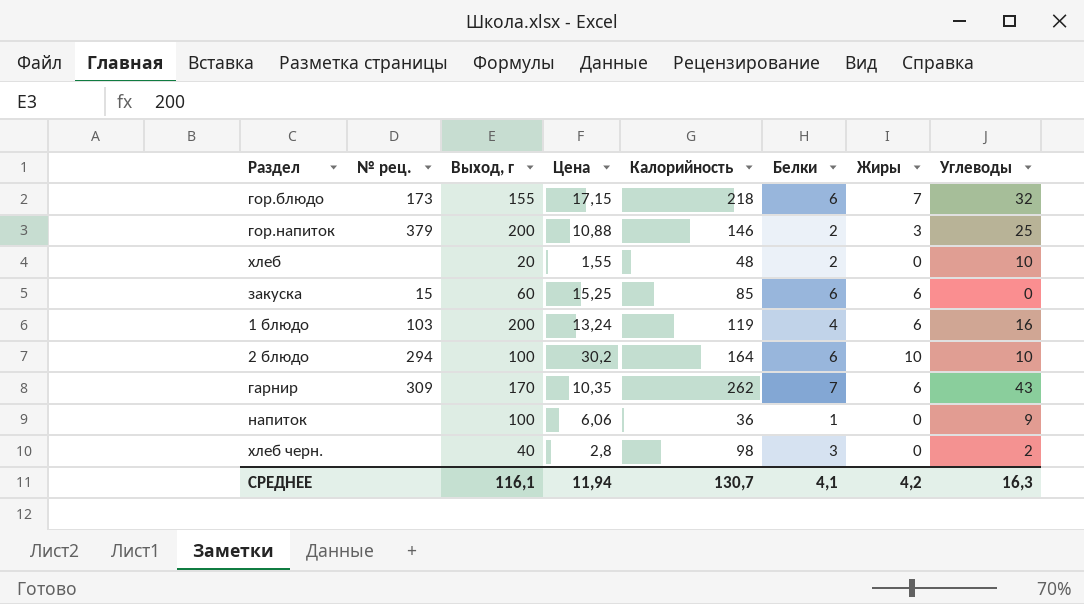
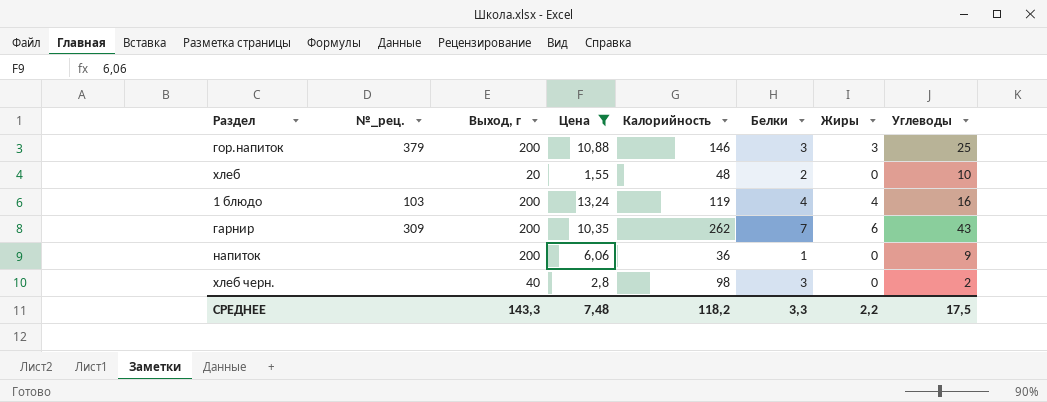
filter: none -> Цена <= 13,24
column name: № рец. -> №_рец.
гор.напиток | Белки: 2 -> 3
1 блюдо | Жиры: 6 -> 4
гарнир | Выход, г: 170 -> 200
напиток | Выход, г: 100 -> 200
СРЕДНЕЕ | Выход, г: 116,1 -> 143,3
СРЕДНЕЕ | Цена: 11,94 -> 7,48
СРЕДНЕЕ | Калорийность: 130,7 -> 118,2
СРЕДНЕЕ | Белки: 4,1 -> 3,3
СРЕДНЕЕ | Жиры: 4,2 -> 2,2
СРЕДНЕЕ | Углеводы: 16,3 -> 17,5

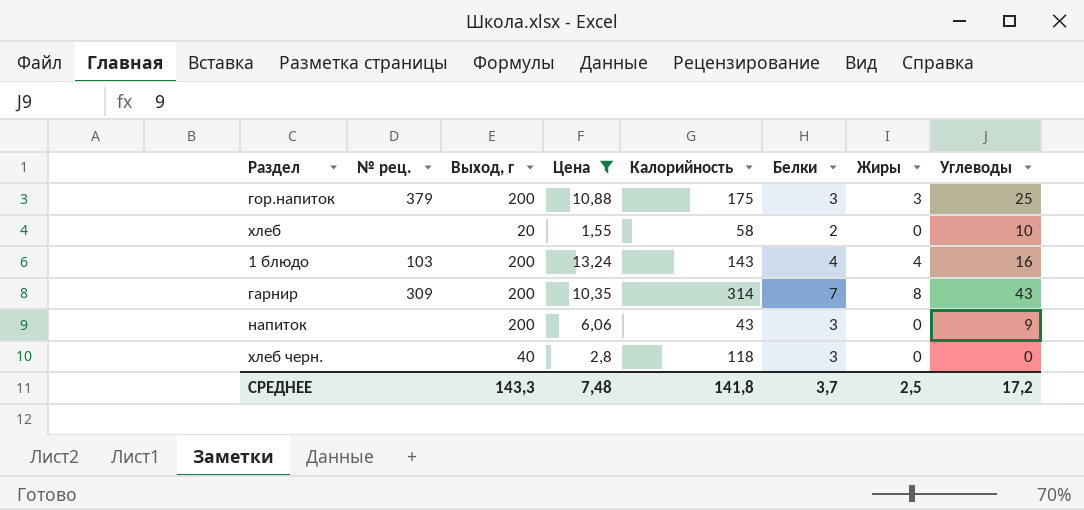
column name: №_рец. -> № рец.
гор.напиток | Калорийность: 146 -> 175
хлеб | Калорийность: 48 -> 58
1 блюдо | Калорийность: 119 -> 143
гарнир | Калорийность: 262 -> 314
гарнир | Жиры: 6 -> 8
напиток | Калорийность: 36 -> 43
напиток | Белки: 1 -> 3
хлеб черн. | Калорийность: 98 -> 118
хлеб черн. | Углеводы: 2 -> 0
СРЕДНЕЕ | Калорийность: 118,2 -> 141,8
СРЕДНЕЕ | Белки: 3,3 -> 3,7
СРЕДНЕЕ | Жиры: 2,2 -> 2,5
СРЕДНЕЕ | Углеводы: 17,5 -> 17,2

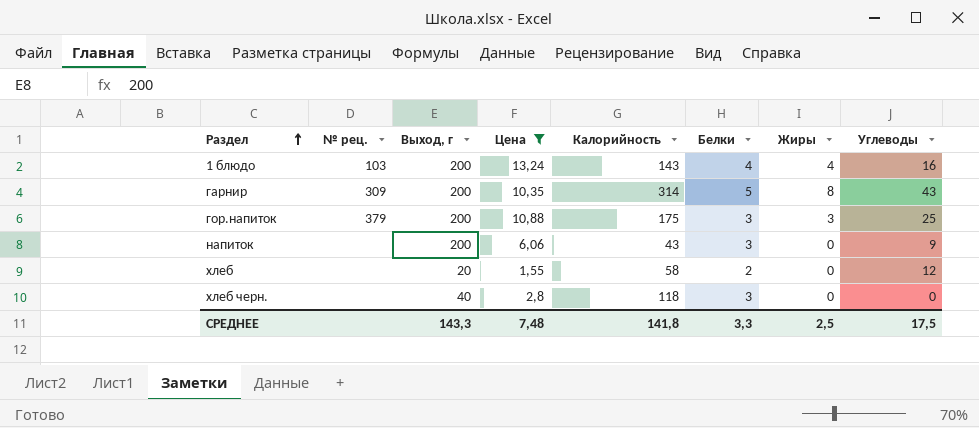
row order: none -> Раздел ascending
гарнир | Белки: 7 -> 5
хлеб | Углеводы: 10 -> 12
СРЕДНЕЕ | Белки: 3,7 -> 3,3
СРЕДНЕЕ | Углеводы: 17,2 -> 17,5

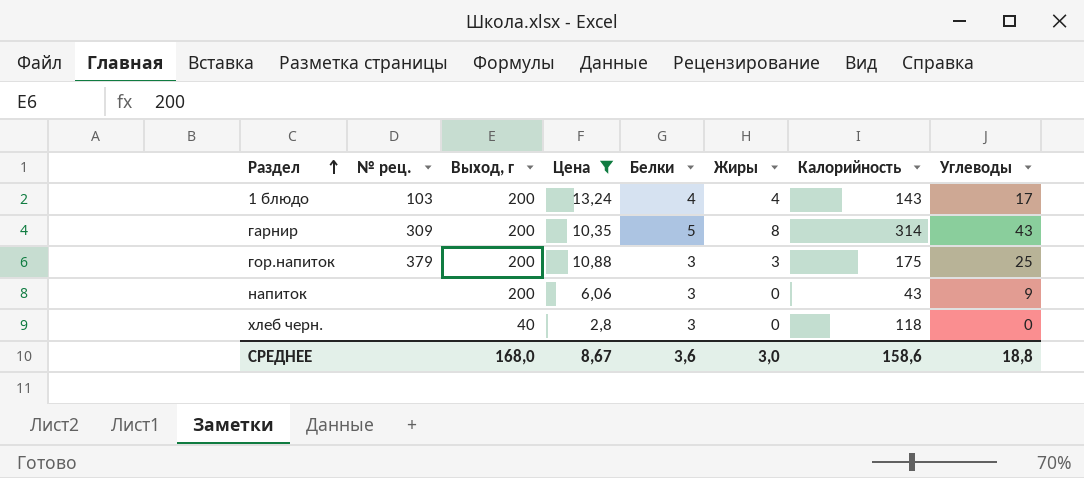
column Калорийность | position: 5 -> 7
row хлеб: none | 20 | 1,55 | 58 | 2 | 0 | 12 -> none
1 блюдо | Углеводы: 16 -> 17
СРЕДНЕЕ | Выход, г: 143,3 -> 168,0
СРЕДНЕЕ | Цена: 7,48 -> 8,67
СРЕДНЕЕ | Белки: 3,3 -> 3,6
СРЕДНЕЕ | Жиры: 2,5 -> 3,0
СРЕДНЕЕ | Калорийность: 141,8 -> 158,6
СРЕДНЕЕ | Углеводы: 17,5 -> 18,8

